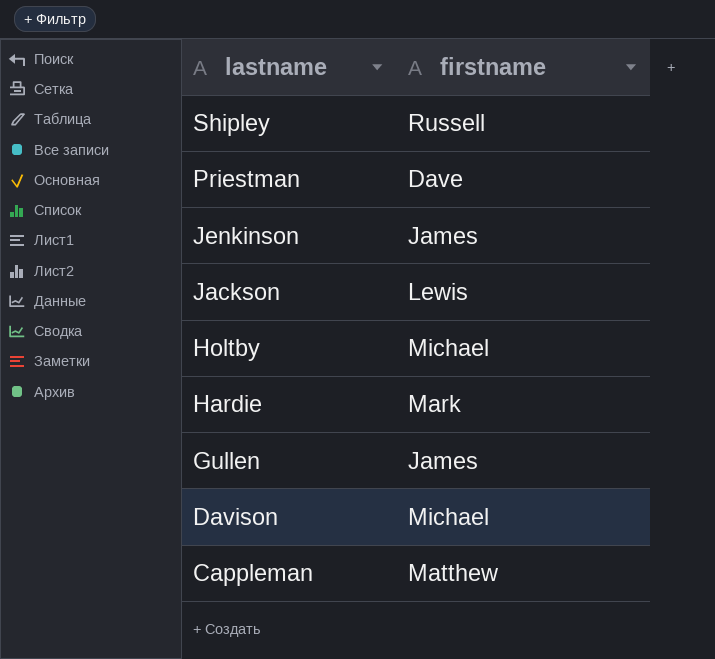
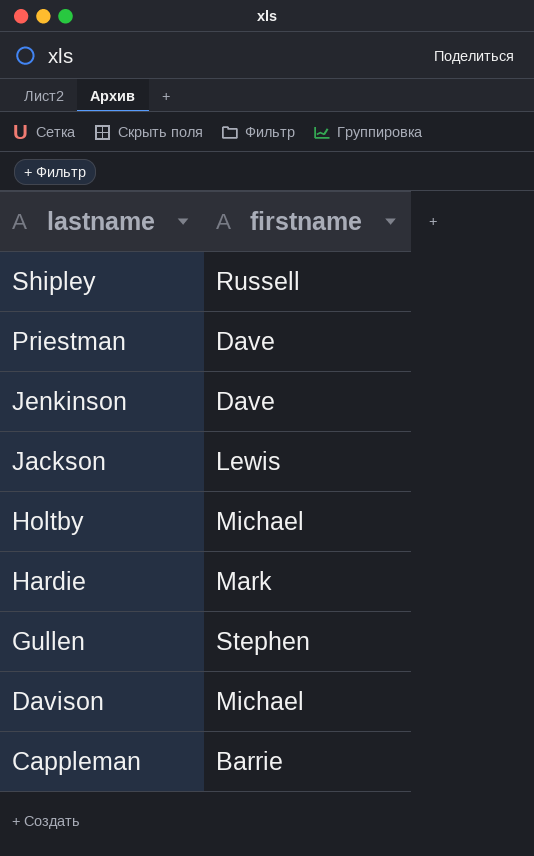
Jenkinson | firstname: James -> Dave
Gullen | firstname: James -> Stephen
Cappleman | firstname: Matthew -> Barrie

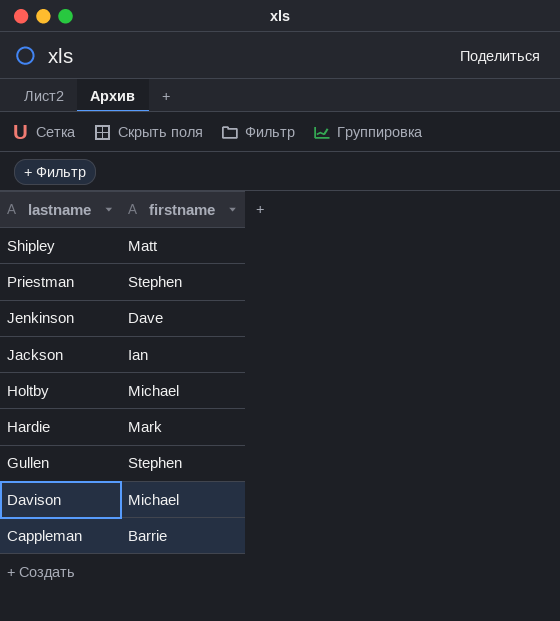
Shipley | firstname: Russell -> Matt
Priestman | firstname: Dave -> Stephen
Jackson | firstname: Lewis -> Ian

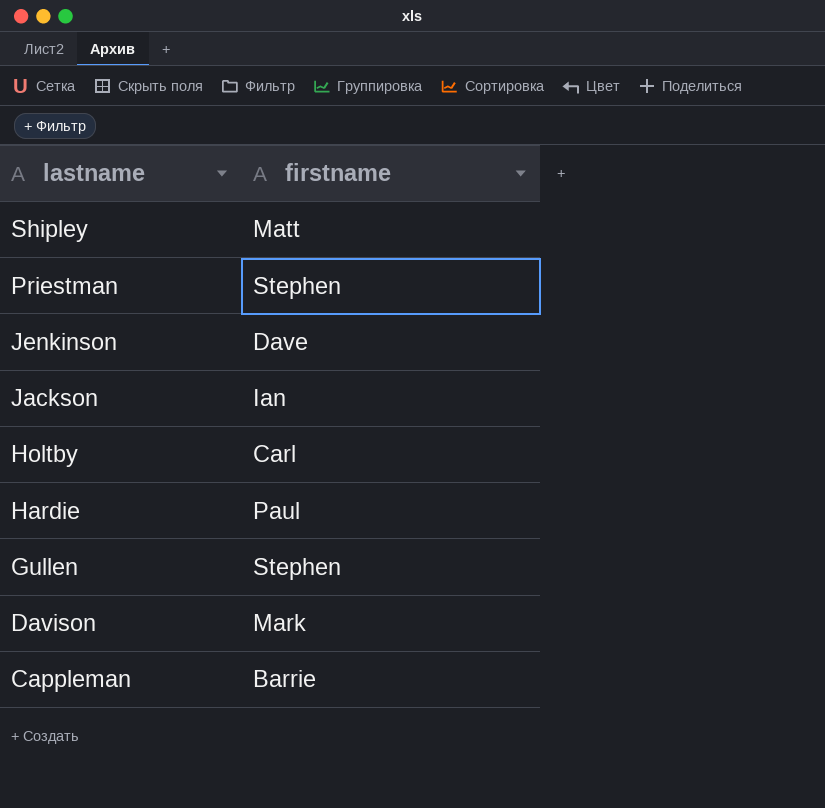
Holtby | firstname: Michael -> Carl
Hardie | firstname: Mark -> Paul
Davison | firstname: Michael -> Mark

